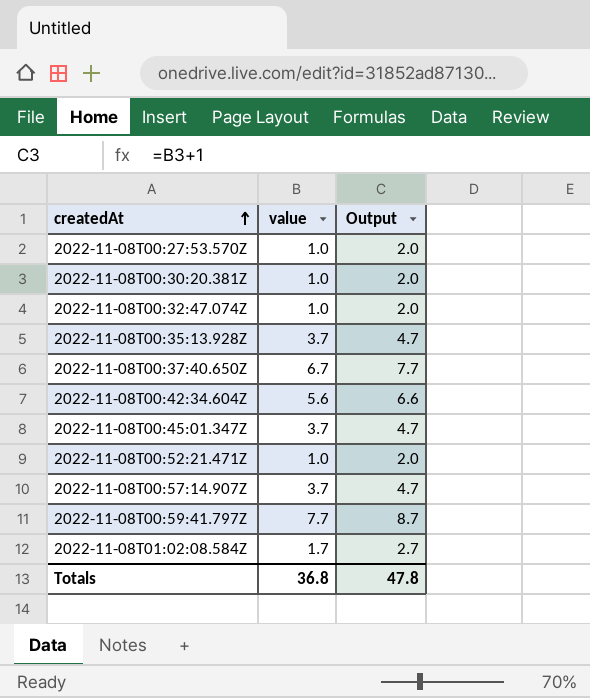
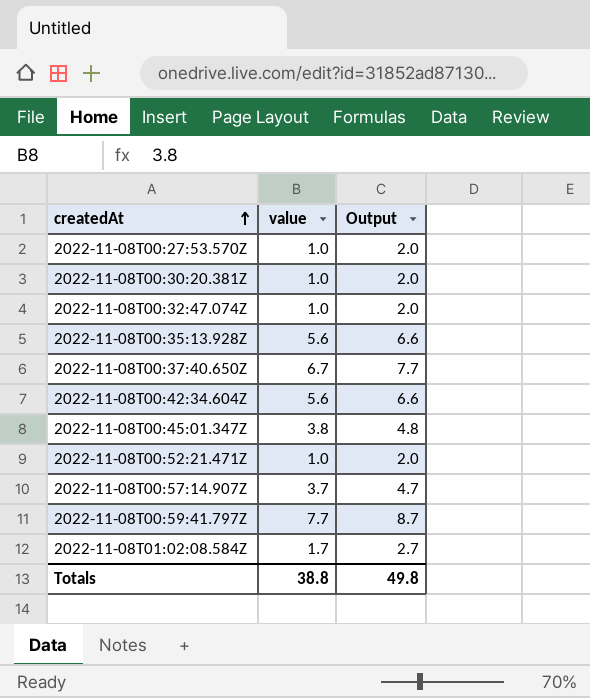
2022-11-08T00:35:13.928Z | value: 3.7 -> 5.6
2022-11-08T00:35:13.928Z | Output: 4.7 -> 6.6
2022-11-08T00:45:01.347Z | value: 3.7 -> 3.8
2022-11-08T00:45:01.347Z | Output: 4.7 -> 4.8
Totals | value: 36.8 -> 38.8
Totals | Output: 47.8 -> 49.8

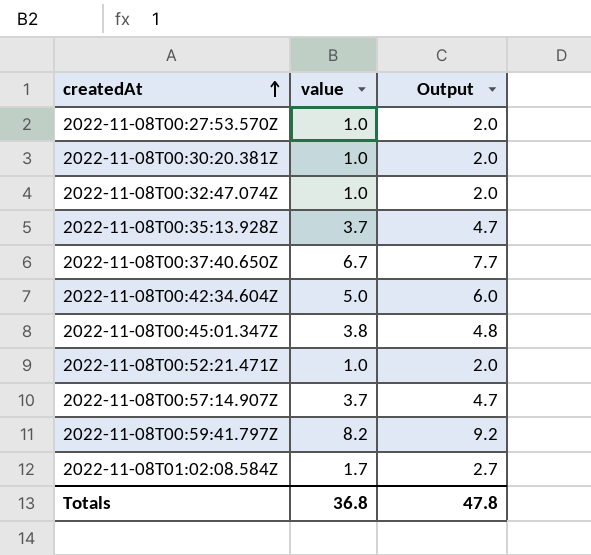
2022-11-08T00:35:13.928Z | value: 5.6 -> 3.7
2022-11-08T00:35:13.928Z | Output: 6.6 -> 4.7
2022-11-08T00:42:34.604Z | value: 5.6 -> 5.0
2022-11-08T00:42:34.604Z | Output: 6.6 -> 6.0
2022-11-08T00:59:41.797Z | value: 7.7 -> 8.2
2022-11-08T00:59:41.797Z | Output: 8.7 -> 9.2
Totals | value: 38.8 -> 36.8
Totals | Output: 49.8 -> 47.8

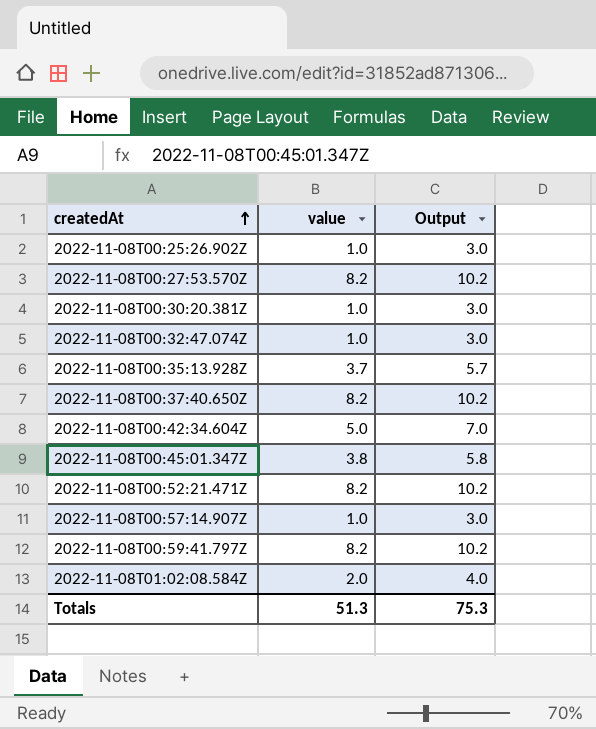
column Output | formula: [value] + 1 -> [value] + 2
row 2022-11-08T00:25:26.902Z: none -> 1.0 | 3.0
2022-11-08T00:27:53.570Z | value: 1.0 -> 8.2
2022-11-08T00:37:40.650Z | value: 6.7 -> 8.2
2022-11-08T00:52:21.471Z | value: 1.0 -> 8.2
2022-11-08T00:57:14.907Z | value: 3.7 -> 1.0
2022-11-08T01:02:08.584Z | value: 1.7 -> 2.0
Totals | value: 36.8 -> 51.3
Totals | Output: 47.8 -> 75.3

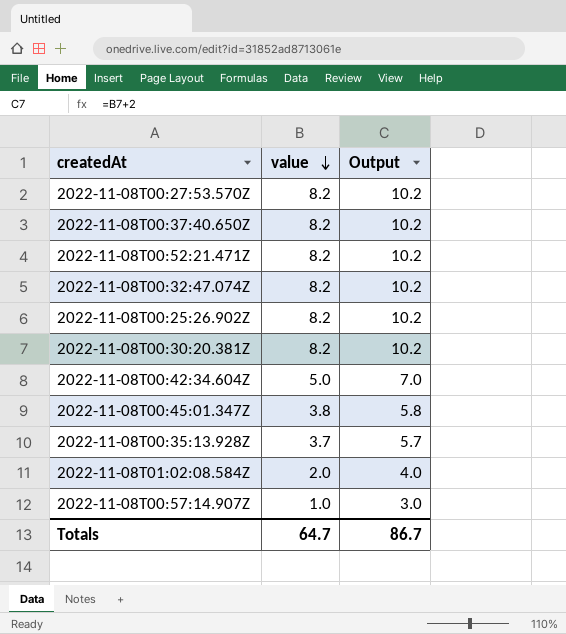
row order: createdAt ascending -> value descending
row 2022-11-08T00:59:41.797Z: 8.2 | 10.2 -> none
2022-11-08T00:32:47.074Z | value: 1.0 -> 8.2
2022-11-08T00:32:47.074Z | Output: 3.0 -> 10.2
2022-11-08T00:25:26.902Z | value: 1.0 -> 8.2
2022-11-08T00:25:26.902Z | Output: 3.0 -> 10.2
2022-11-08T00:30:20.381Z | value: 1.0 -> 8.2
2022-11-08T00:30:20.381Z | Output: 3.0 -> 10.2
Totals | value: 51.3 -> 64.7
Totals | Output: 75.3 -> 86.7

